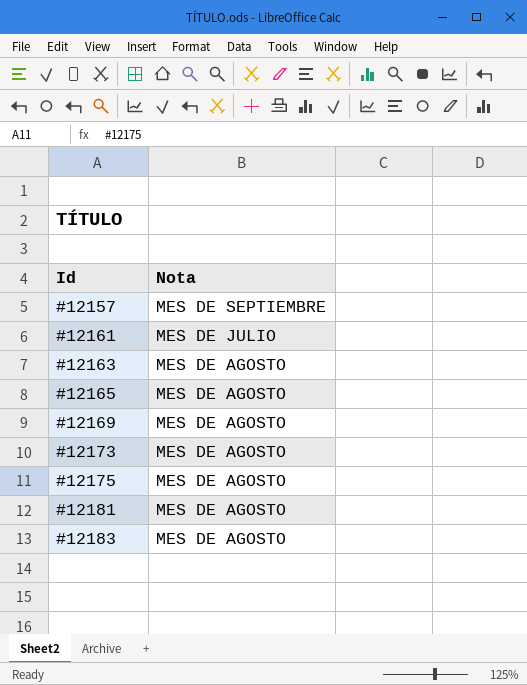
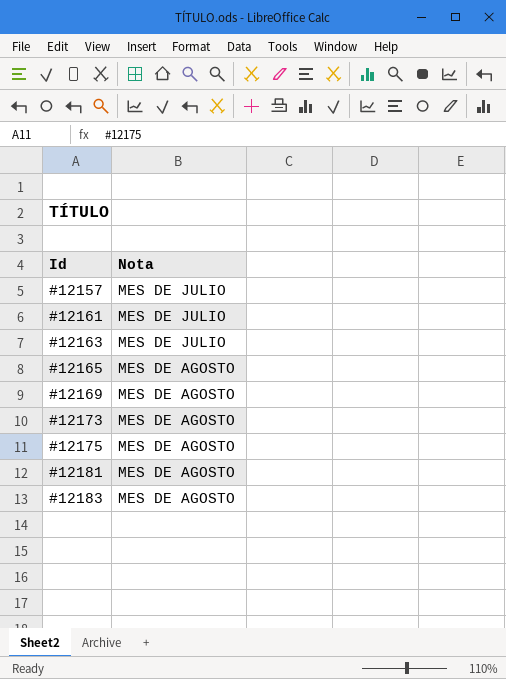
#12157 | Nota: MES DE SEPTIEMBRE -> MES DE JULIO
#12163 | Nota: MES DE AGOSTO -> MES DE JULIO

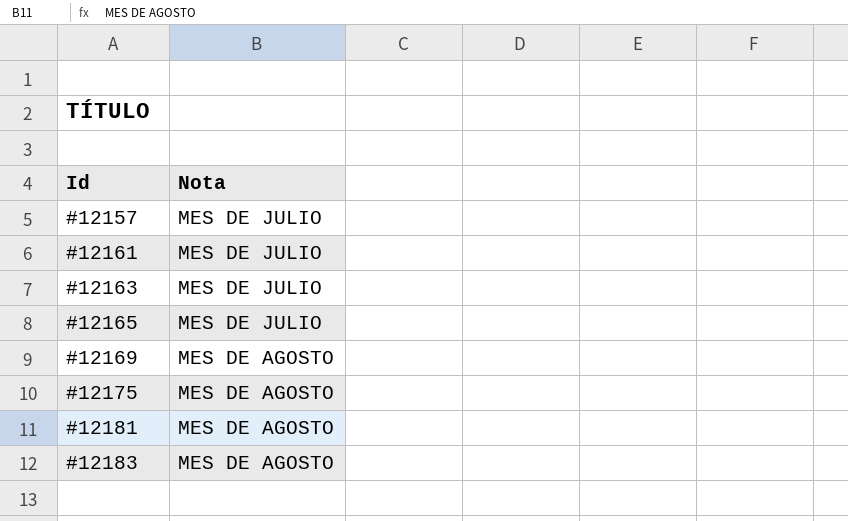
row #12173: MES DE AGOSTO -> none
#12165 | Nota: MES DE AGOSTO -> MES DE JULIO

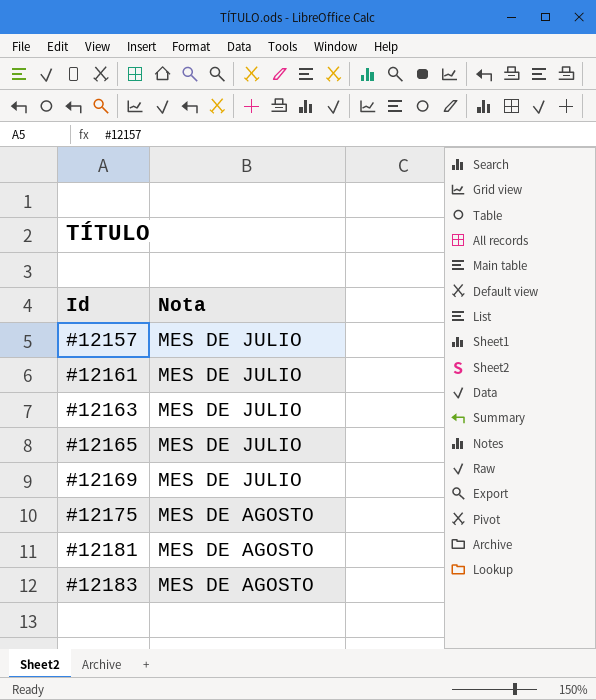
#12169 | Nota: MES DE AGOSTO -> MES DE JULIO

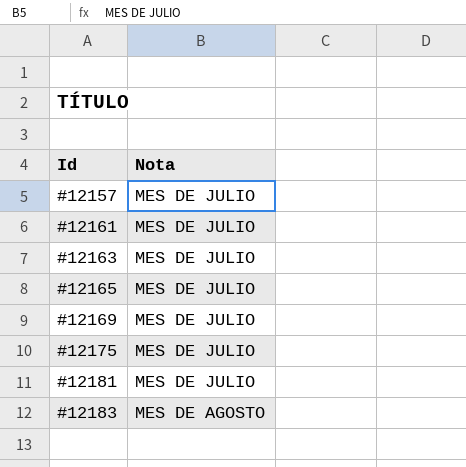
#12175 | Nota: MES DE AGOSTO -> MES DE JULIO
#12181 | Nota: MES DE AGOSTO -> MES DE JULIO

